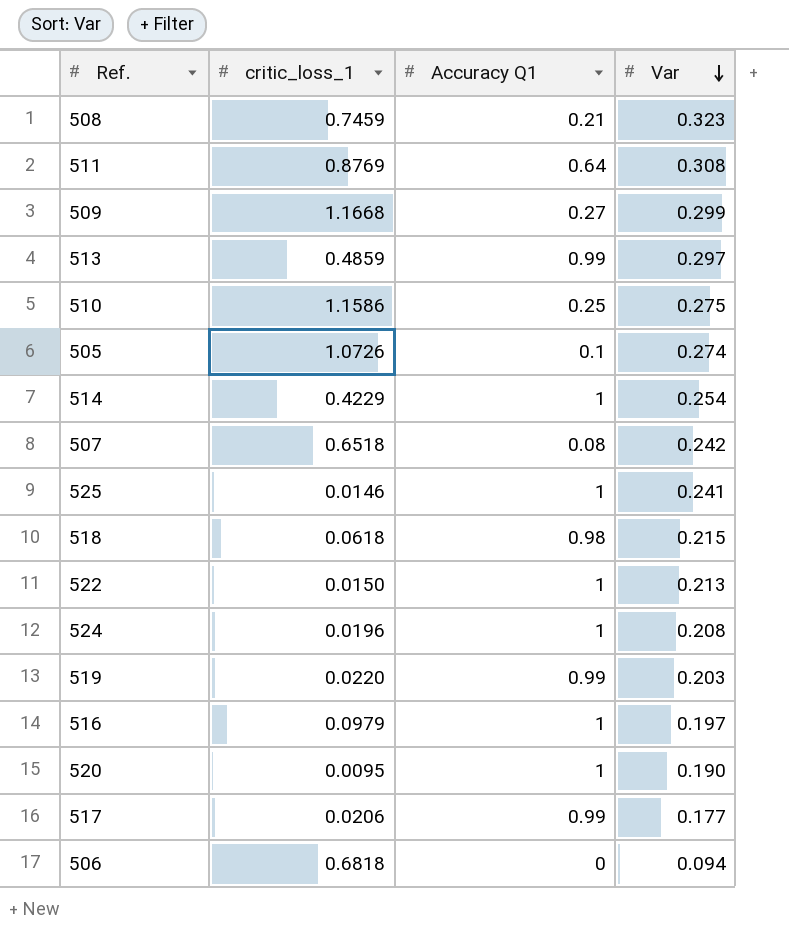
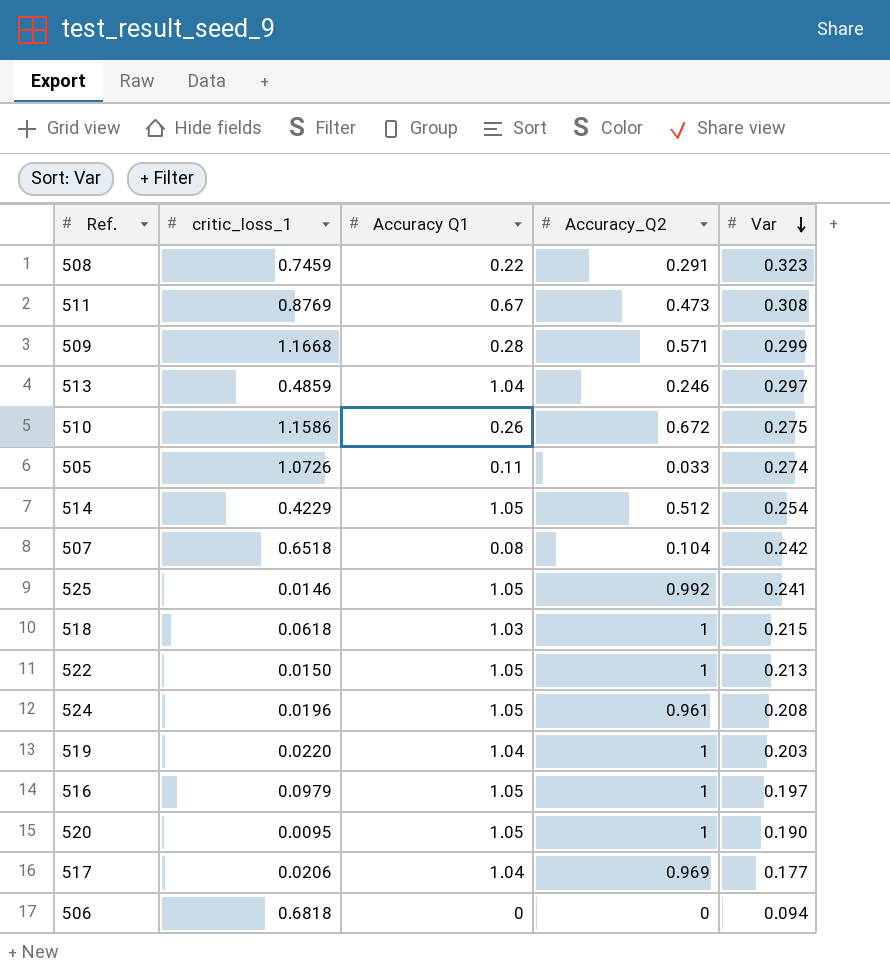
column Accuracy_Q2 | position: none -> 4
508 | Accuracy Q1: 0.21 -> 0.22
511 | Accuracy Q1: 0.64 -> 0.67
509 | Accuracy Q1: 0.27 -> 0.28
513 | Accuracy Q1: 0.99 -> 1.04
510 | Accuracy Q1: 0.25 -> 0.26
505 | Accuracy Q1: 0.1 -> 0.11
514 | Accuracy Q1: 1 -> 1.05
525 | Accuracy Q1: 1 -> 1.05
518 | Accuracy Q1: 0.98 -> 1.03
522 | Accuracy Q1: 1 -> 1.05
524 | Accuracy Q1: 1 -> 1.05
519 | Accuracy Q1: 0.99 -> 1.04
516 | Accuracy Q1: 1 -> 1.05
520 | Accuracy Q1: 1 -> 1.05
517 | Accuracy Q1: 0.99 -> 1.04

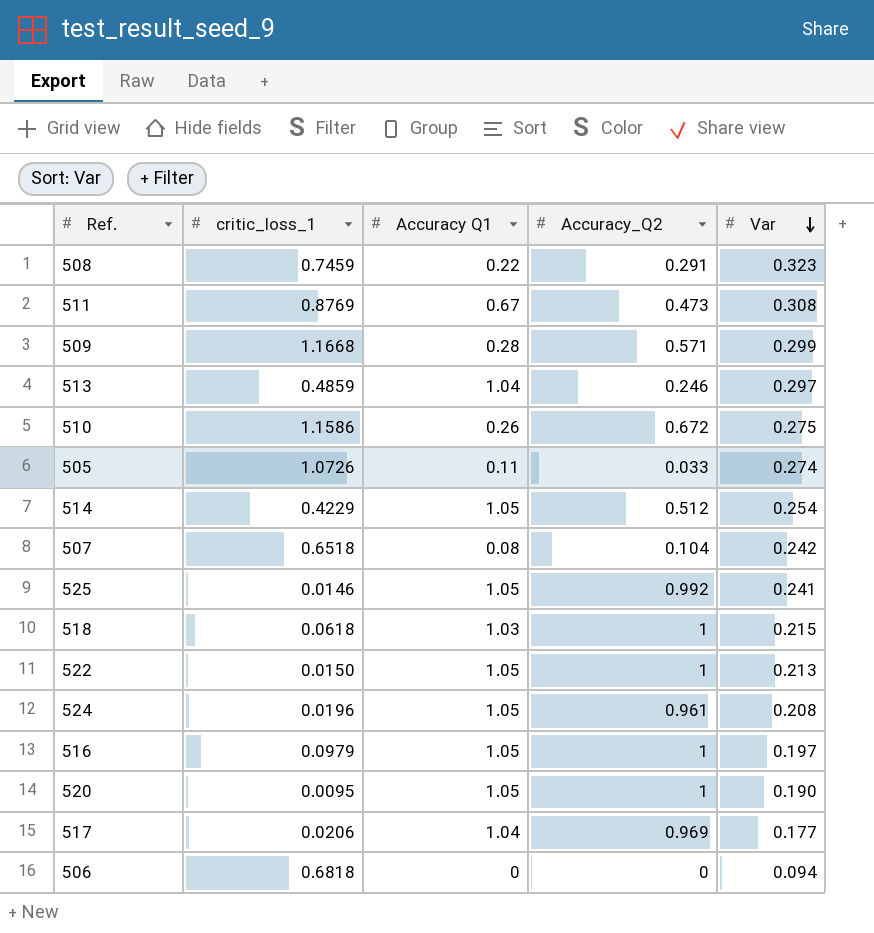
row 519: 0.0220 | 1.04 | 1 | 0.203 -> none

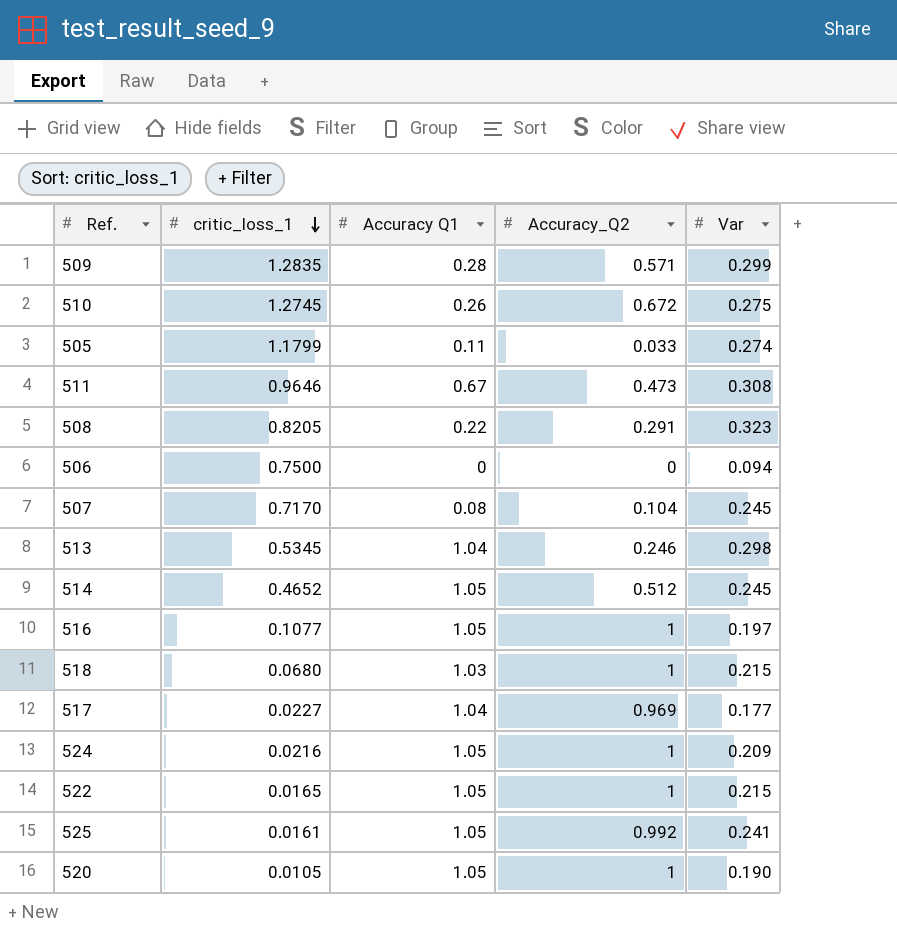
row order: Var descending -> critic_loss_1 descending
509 | critic_loss_1: 1.1668 -> 1.2835
510 | critic_loss_1: 1.1586 -> 1.2745
505 | critic_loss_1: 1.0726 -> 1.1799
511 | critic_loss_1: 0.8769 -> 0.9646
508 | critic_loss_1: 0.7459 -> 0.8205
506 | critic_loss_1: 0.6818 -> 0.7500
507 | critic_loss_1: 0.6518 -> 0.7170
507 | Var: 0.242 -> 0.245
513 | critic_loss_1: 0.4859 -> 0.5345
513 | Var: 0.297 -> 0.298
514 | critic_loss_1: 0.4229 -> 0.4652
514 | Var: 0.254 -> 0.245
516 | critic_loss_1: 0.0979 -> 0.1077
518 | critic_loss_1: 0.0618 -> 0.0680
517 | critic_loss_1: 0.0206 -> 0.0227
524 | critic_loss_1: 0.0196 -> 0.0216
524 | Accuracy_Q2: 0.961 -> 1
524 | Var: 0.208 -> 0.209
522 | critic_loss_1: 0.0150 -> 0.0165
522 | Var: 0.213 -> 0.215
525 | critic_loss_1: 0.0146 -> 0.0161
520 | critic_loss_1: 0.0095 -> 0.0105

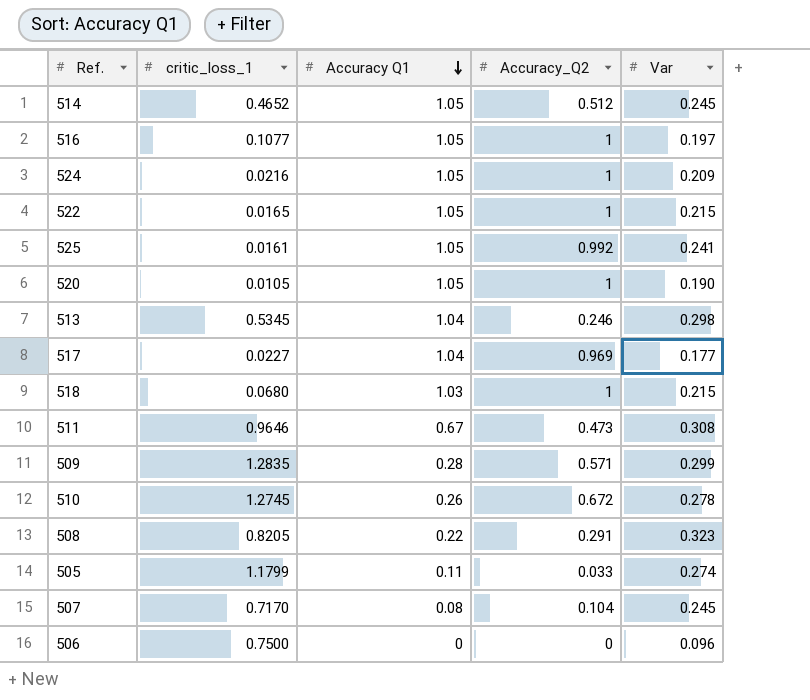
row order: critic_loss_1 descending -> Accuracy Q1 descending
510 | Var: 0.275 -> 0.278
506 | Var: 0.094 -> 0.096

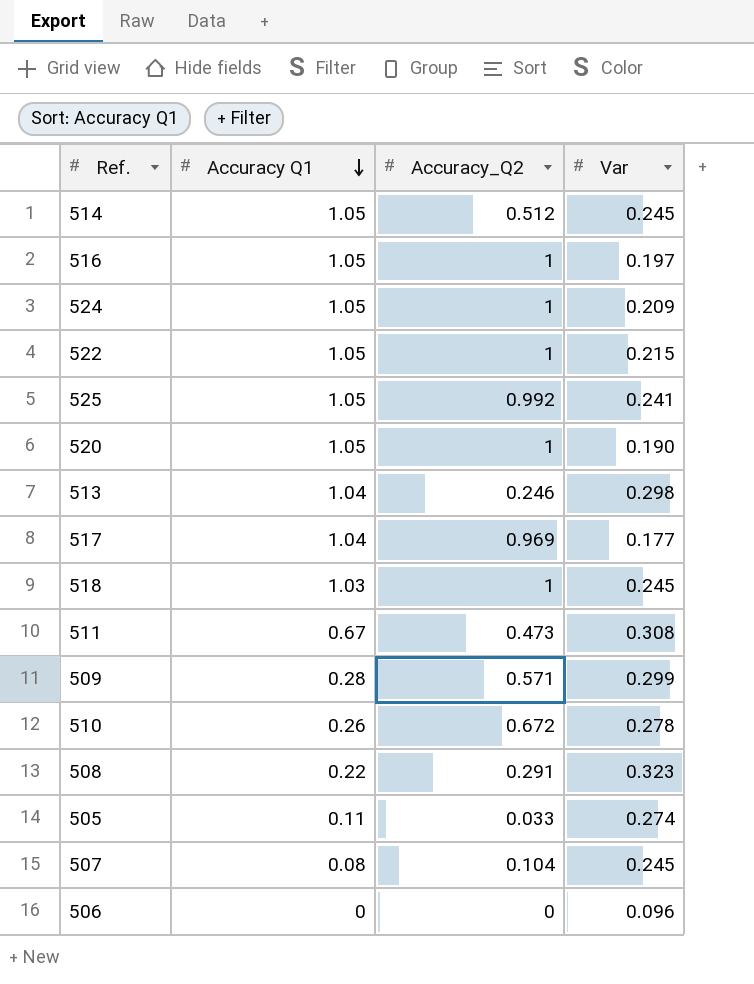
column critic_loss_1 | position: 2 -> none
518 | Var: 0.215 -> 0.245

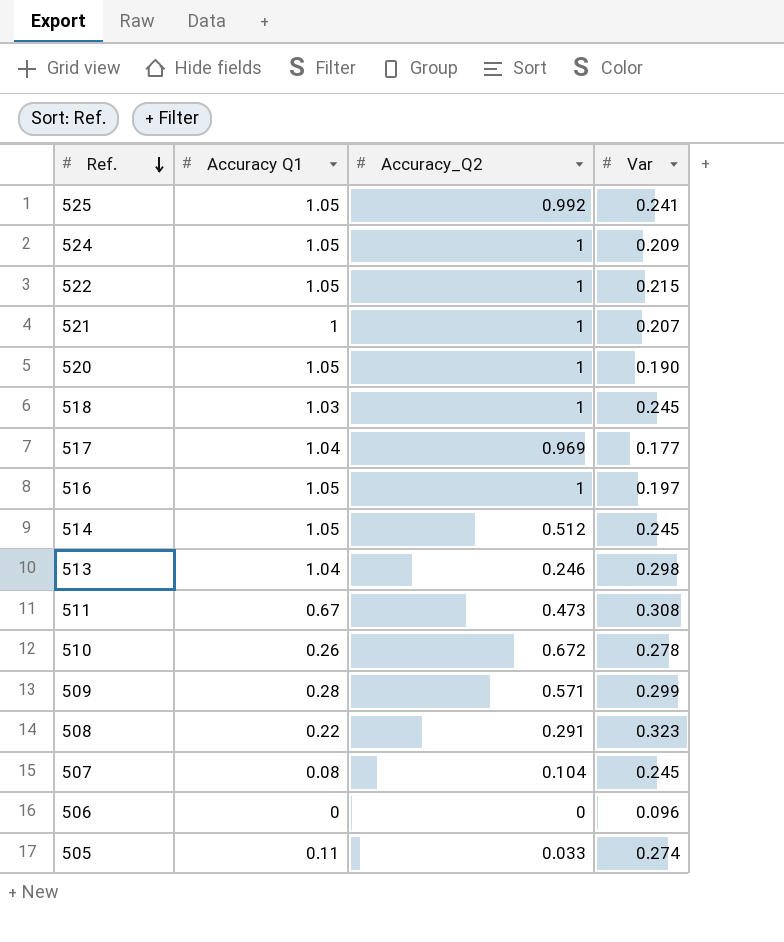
row order: Accuracy Q1 descending -> Ref. descending
row 521: none -> 1 | 1 | 0.207

